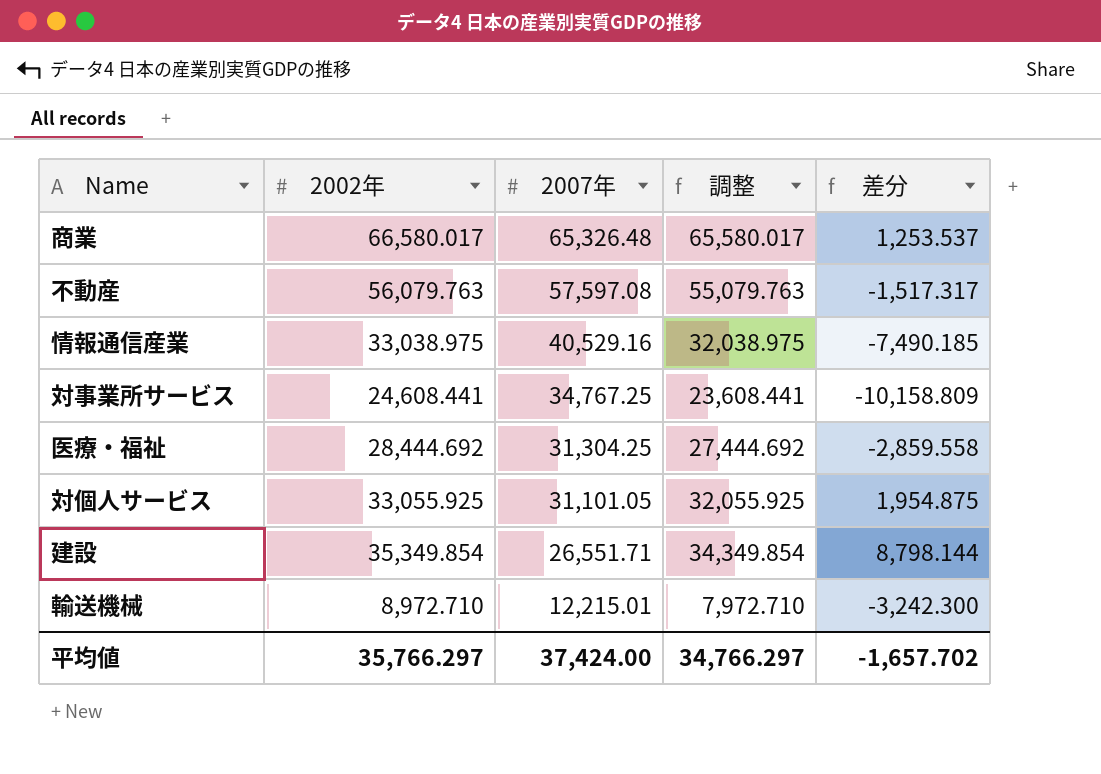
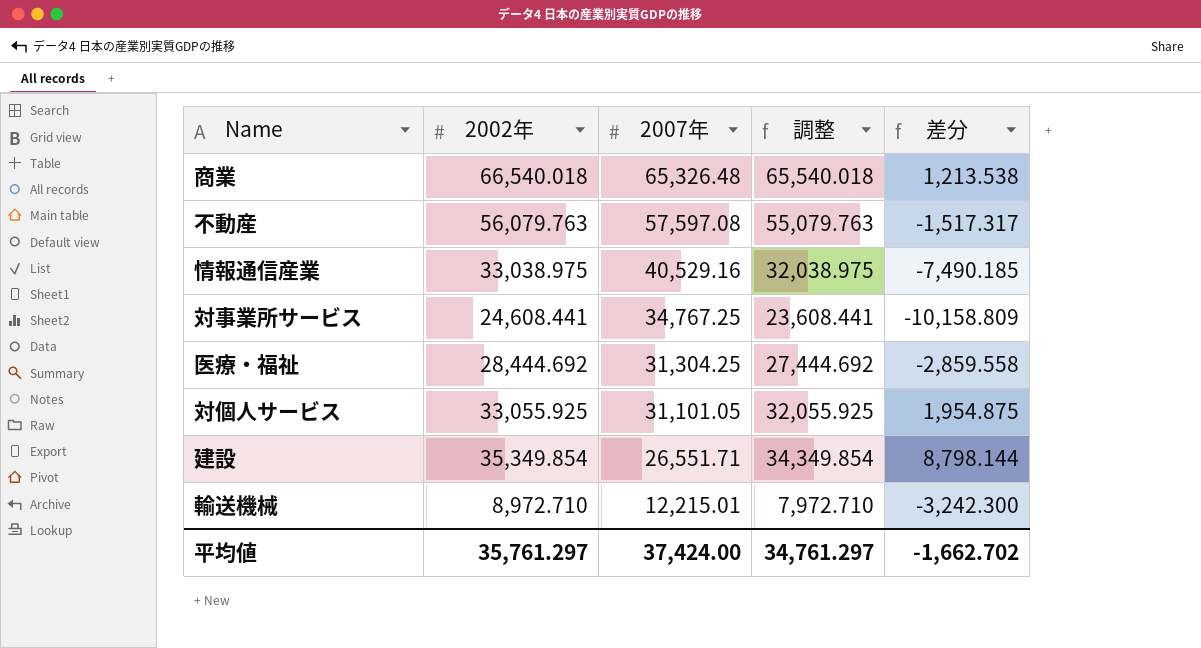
商業 | 2002年: 66,580.017 -> 66,540.018
商業 | 調整: 65,580.017 -> 65,540.018
商業 | 差分: 1,253.537 -> 1,213.538
平均値 | 2002年: 35,766.297 -> 35,761.297
平均値 | 調整: 34,766.297 -> 34,761.297
平均値 | 差分: -1,657.702 -> -1,662.702

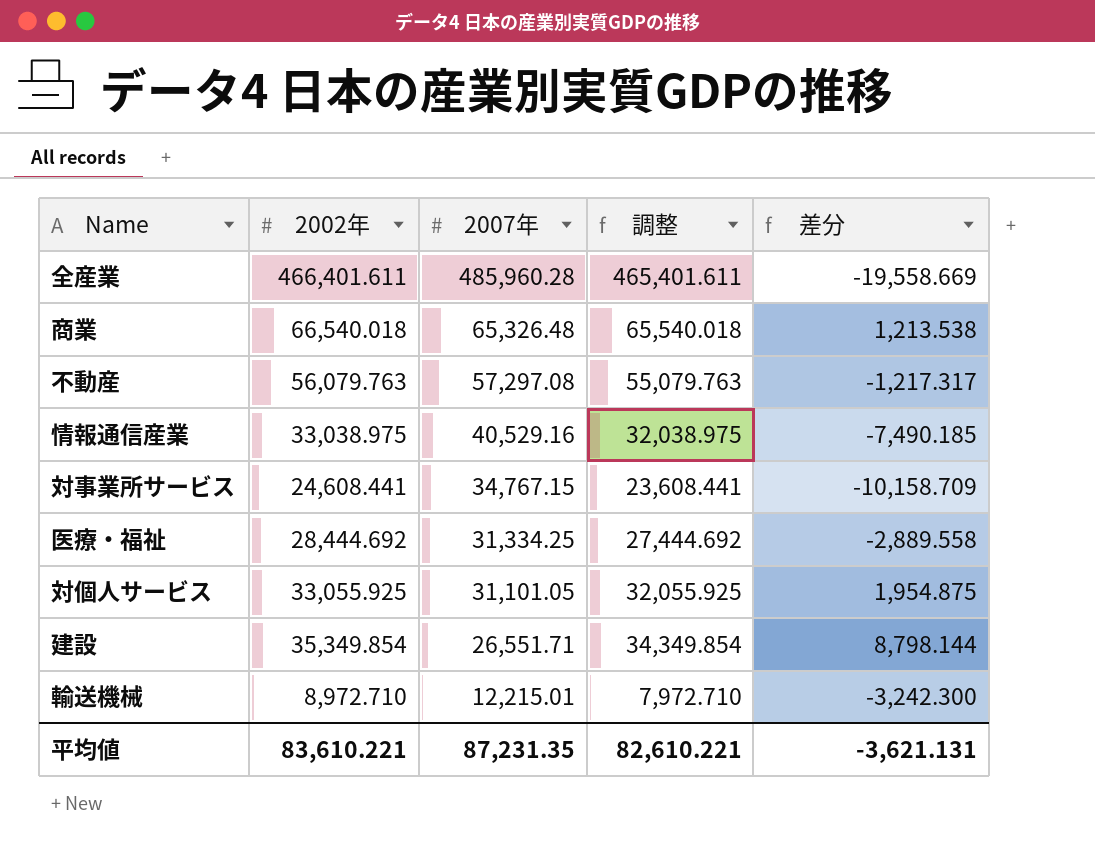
row 全産業: none -> 466,401.611 | 485,960.28 | 465,401.611 | -19,558.669
不動産 | 2007年: 57,597.08 -> 57,297.08
不動産 | 差分: -1,517.317 -> -1,217.317
対事業所サービス | 2007年: 34,767.25 -> 34,767.15
対事業所サービス | 差分: -10,158.809 -> -10,158.709
医療・福祉 | 2007年: 31,304.25 -> 31,334.25
医療・福祉 | 差分: -2,859.558 -> -2,889.558
平均値 | 2002年: 35,761.297 -> 83,610.221
平均値 | 2007年: 37,424.00 -> 87,231.35
平均値 | 調整: 34,761.297 -> 82,610.221
平均値 | 差分: -1,662.702 -> -3,621.131

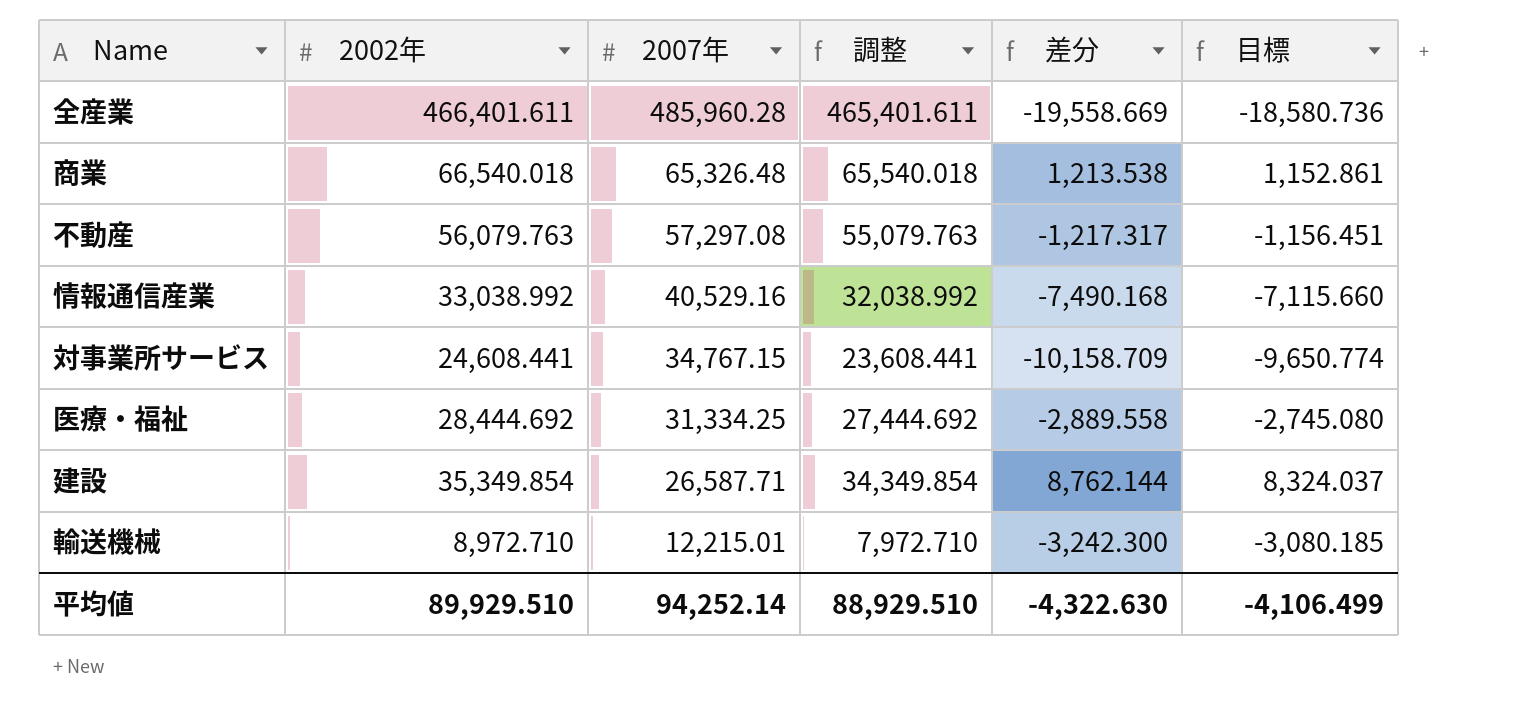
column 目標 | formula: none -> [差分] * 0.95
row 対個人サービス: 33,055.925 | 31,101.05 | 32,055.925 | 1,954.875 -> none
情報通信産業 | 2002年: 33,038.975 -> 33,038.992
情報通信産業 | 調整: 32,038.975 -> 32,038.992
情報通信産業 | 差分: -7,490.185 -> -7,490.168
建設 | 2007年: 26,551.71 -> 26,587.71
建設 | 差分: 8,798.144 -> 8,762.144
平均値 | 2002年: 83,610.221 -> 89,929.510
平均値 | 2007年: 87,231.35 -> 94,252.14
平均値 | 調整: 82,610.221 -> 88,929.510
平均値 | 差分: -3,621.131 -> -4,322.630

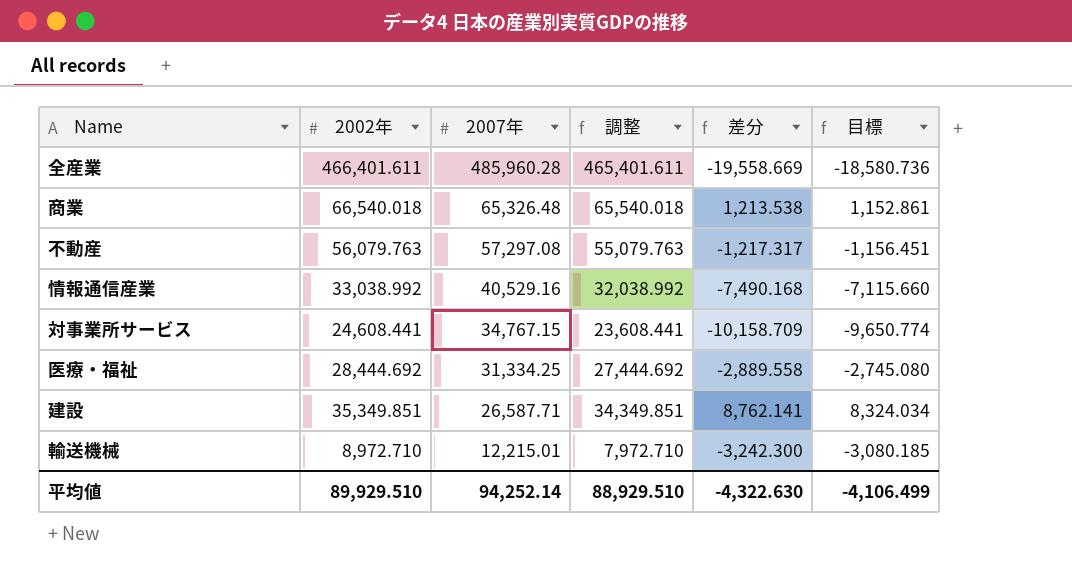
建設 | 2002年: 35,349.854 -> 35,349.851
建設 | 調整: 34,349.854 -> 34,349.851
建設 | 差分: 8,762.144 -> 8,762.141
建設 | 目標: 8,324.037 -> 8,324.034

